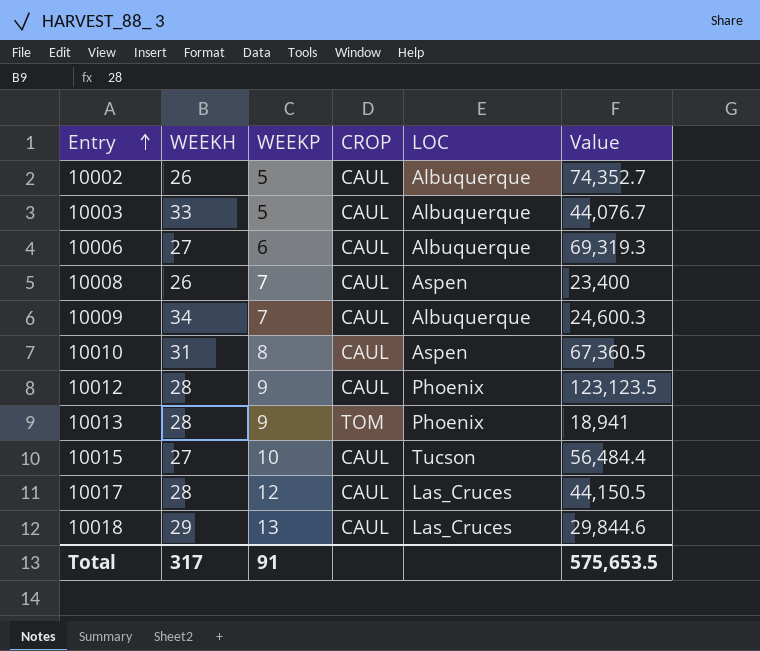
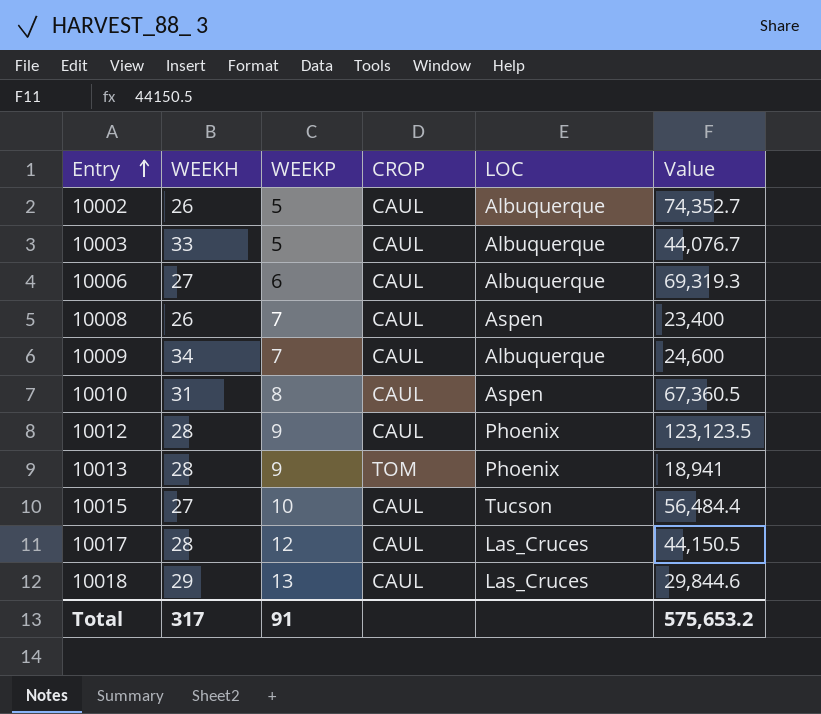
10009 | Value: 24,600.3 -> 24,600
Total | Value: 575,653.5 -> 575,653.2

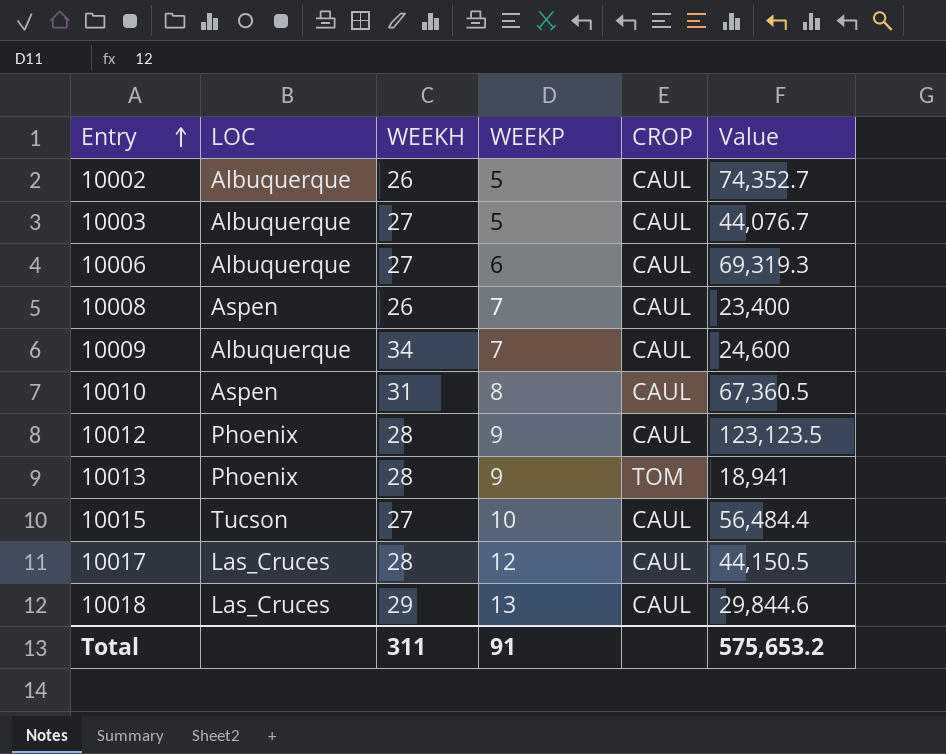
column LOC | position: 5 -> 2
10003 | WEEKH: 33 -> 27
Total | WEEKH: 317 -> 311

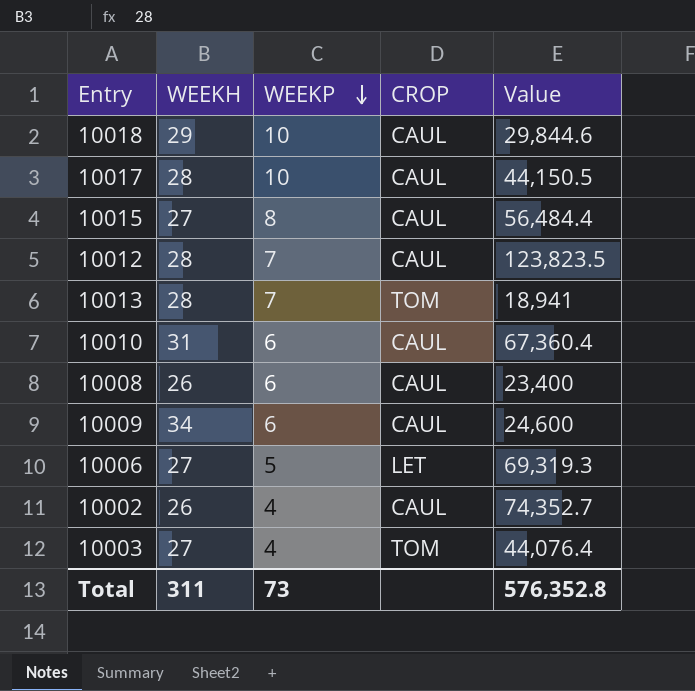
row order: Entry ascending -> WEEKP descending
column LOC | position: 2 -> none
10018 | WEEKP: 13 -> 10
10017 | WEEKP: 12 -> 10
10015 | WEEKP: 10 -> 8
10012 | WEEKP: 9 -> 7
10012 | Value: 123,123.5 -> 123,823.5
10013 | WEEKP: 9 -> 7
10010 | WEEKP: 8 -> 6
10010 | Value: 67,360.5 -> 67,360.4
10008 | WEEKP: 7 -> 6
10009 | WEEKP: 7 -> 6
10006 | WEEKP: 6 -> 5
10006 | CROP: CAUL -> LET
10002 | WEEKP: 5 -> 4
10003 | WEEKP: 5 -> 4
10003 | CROP: CAUL -> TOM
10003 | Value: 44,076.7 -> 44,076.4
Total | WEEKP: 91 -> 73
Total | Value: 575,653.2 -> 576,352.8

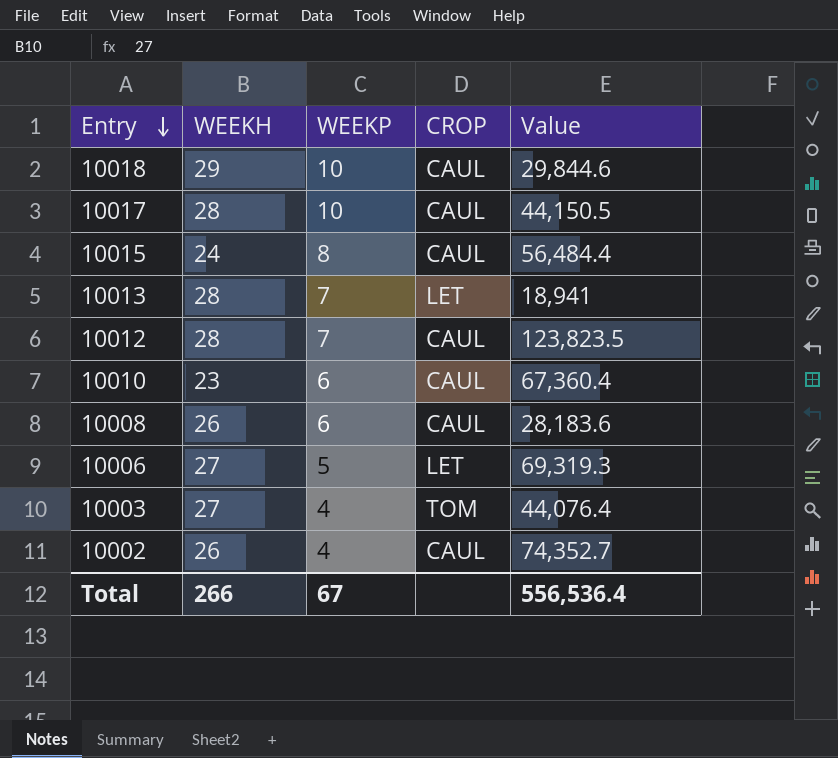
row order: WEEKP descending -> Entry descending
row 10009: 34 | 6 | CAUL | 24,600 -> none
10015 | WEEKH: 27 -> 24
10013 | CROP: TOM -> LET
10010 | WEEKH: 31 -> 23
10008 | Value: 23,400 -> 28,183.6
Total | WEEKH: 311 -> 266
Total | WEEKP: 73 -> 67
Total | Value: 576,352.8 -> 556,536.4

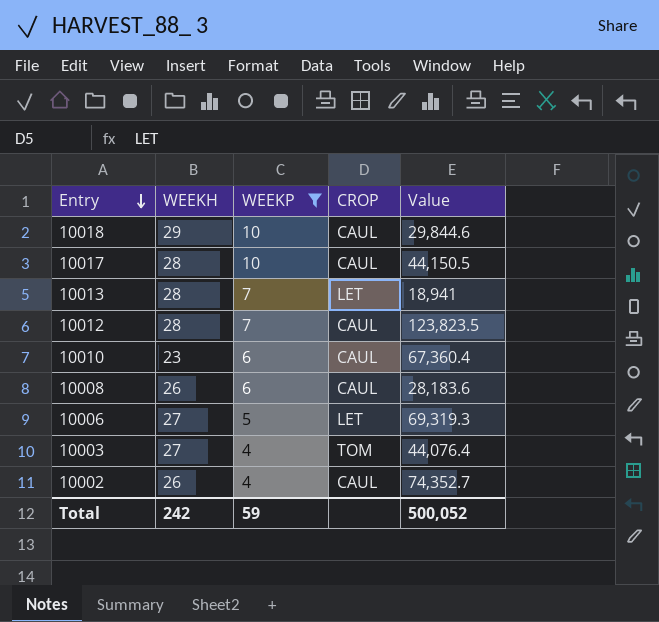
filter: none -> WEEKP != 8
Total | WEEKH: 266 -> 242
Total | WEEKP: 67 -> 59
Total | Value: 556,536.4 -> 500,052

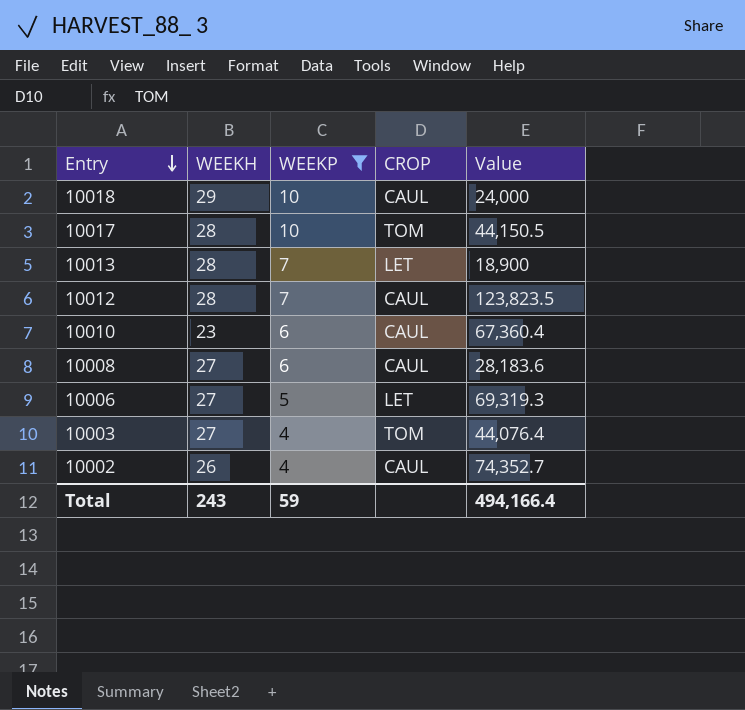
10018 | Value: 29,844.6 -> 24,000
10017 | CROP: CAUL -> TOM
10013 | Value: 18,941 -> 18,900
10008 | WEEKH: 26 -> 27
Total | WEEKH: 242 -> 243
Total | Value: 500,052 -> 494,166.4

